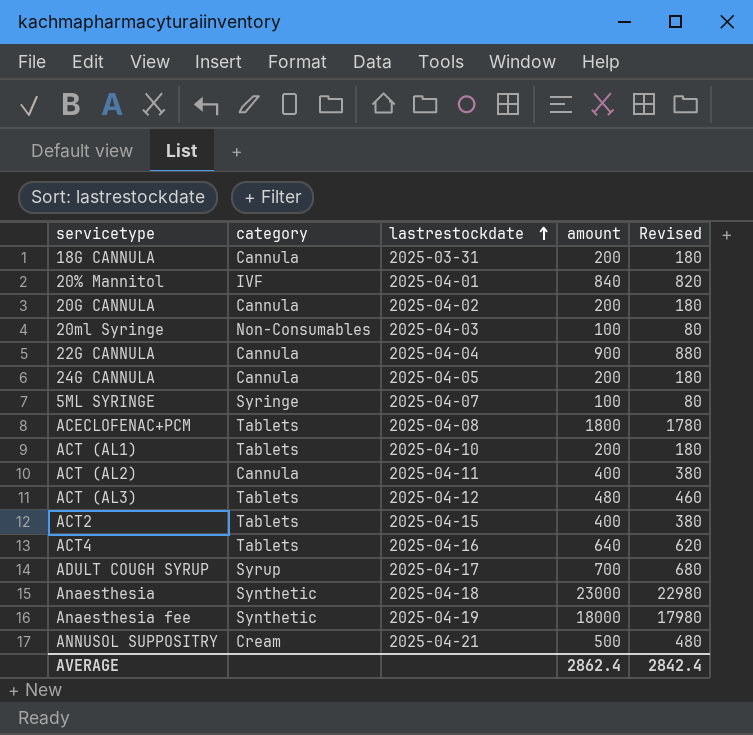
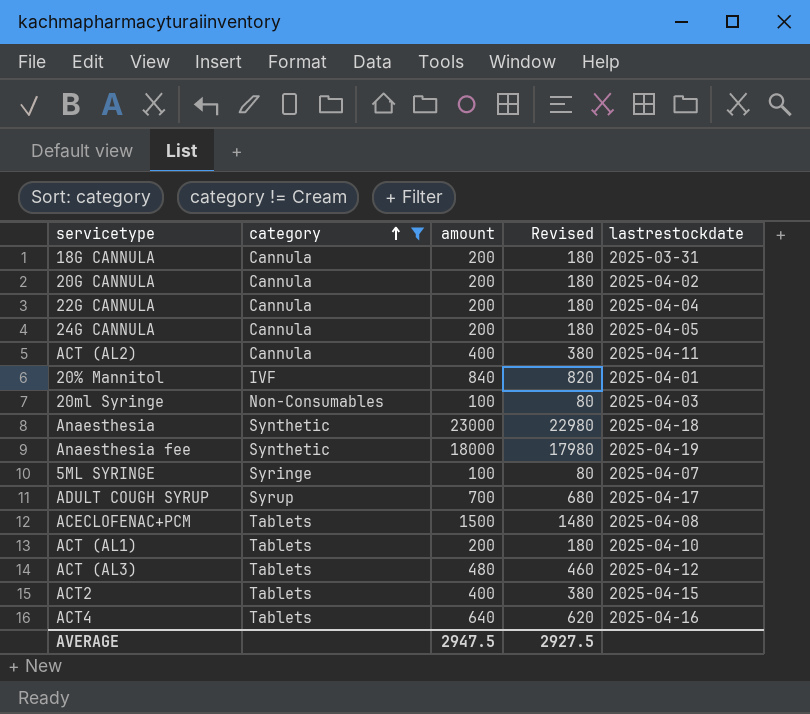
filter: none -> category != Cream
row order: lastrestockdate ascending -> category ascending
column lastrestockdate | position: 3 -> 5
22G CANNULA | amount: 900 -> 200
22G CANNULA | Revised: 880 -> 180
ACECLOFENAC+PCM | amount: 1800 -> 1500
ACECLOFENAC+PCM | Revised: 1780 -> 1480
AVERAGE | amount: 2862.4 -> 2947.5
AVERAGE | Revised: 2842.4 -> 2927.5

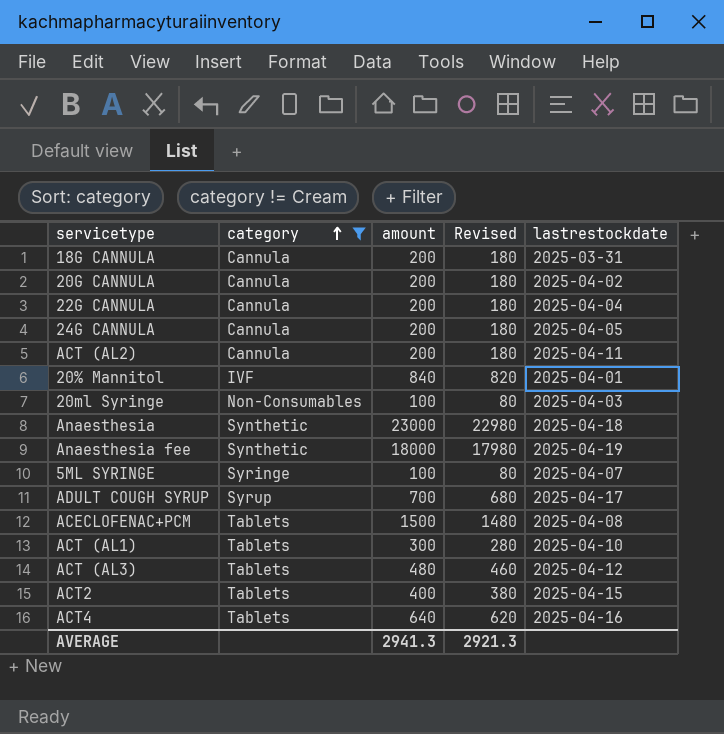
ACT (AL2) | amount: 400 -> 200
ACT (AL2) | Revised: 380 -> 180
ACT (AL1) | amount: 200 -> 300
ACT (AL1) | Revised: 180 -> 280
AVERAGE | amount: 2947.5 -> 2941.3
AVERAGE | Revised: 2927.5 -> 2921.3

